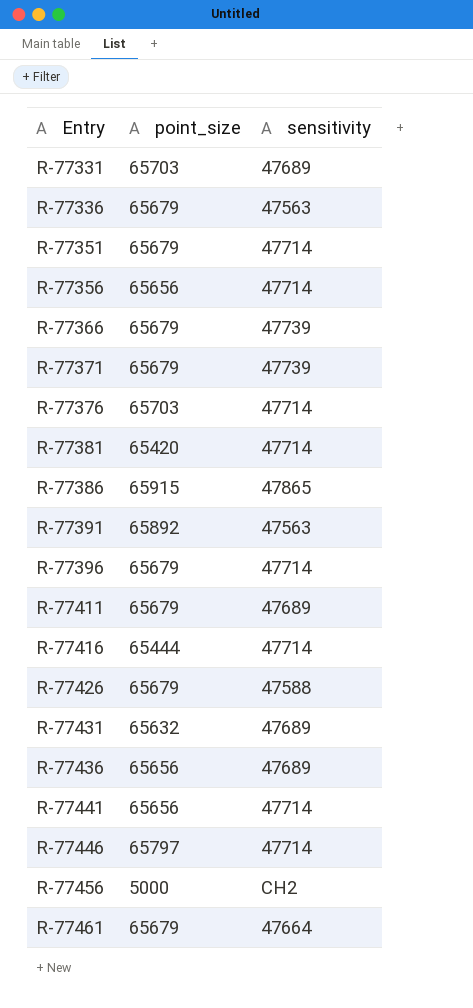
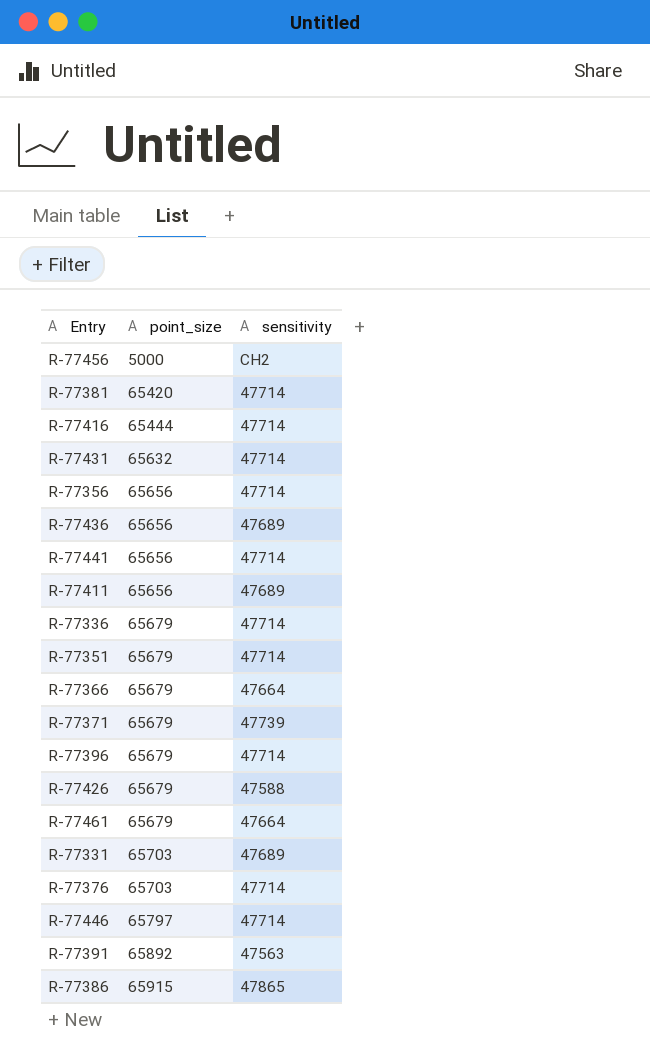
row order: Entry ascending -> point_size ascending
R-77431 | sensitivity: 47689 -> 47714
R-77411 | point_size: 65679 -> 65656
R-77336 | sensitivity: 47563 -> 47714
R-77366 | sensitivity: 47739 -> 47664

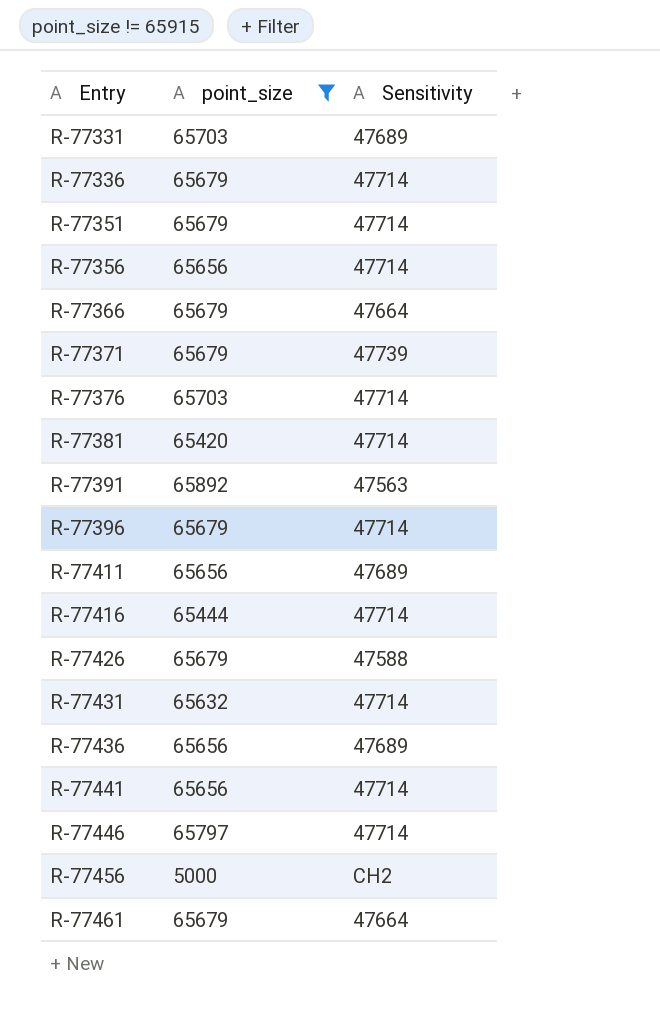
filter: none -> point_size != 65915
row order: point_size ascending -> Entry ascending
column name: sensitivity -> Sensitivity

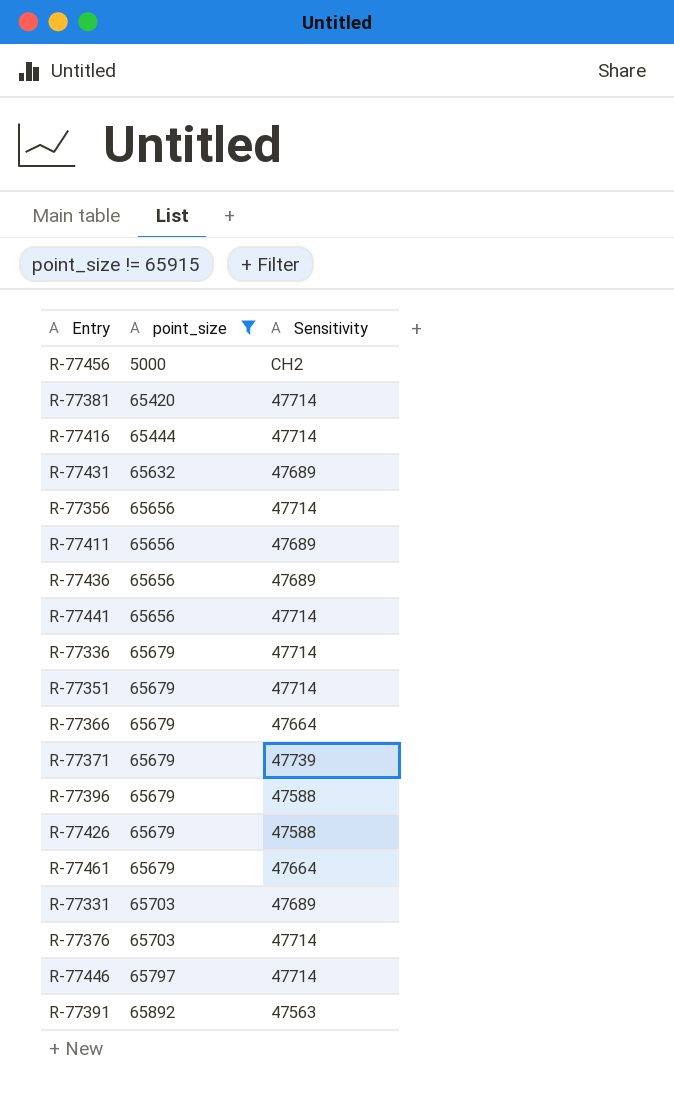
row order: Entry ascending -> point_size ascending
R-77431 | Sensitivity: 47714 -> 47689
R-77396 | Sensitivity: 47714 -> 47588

